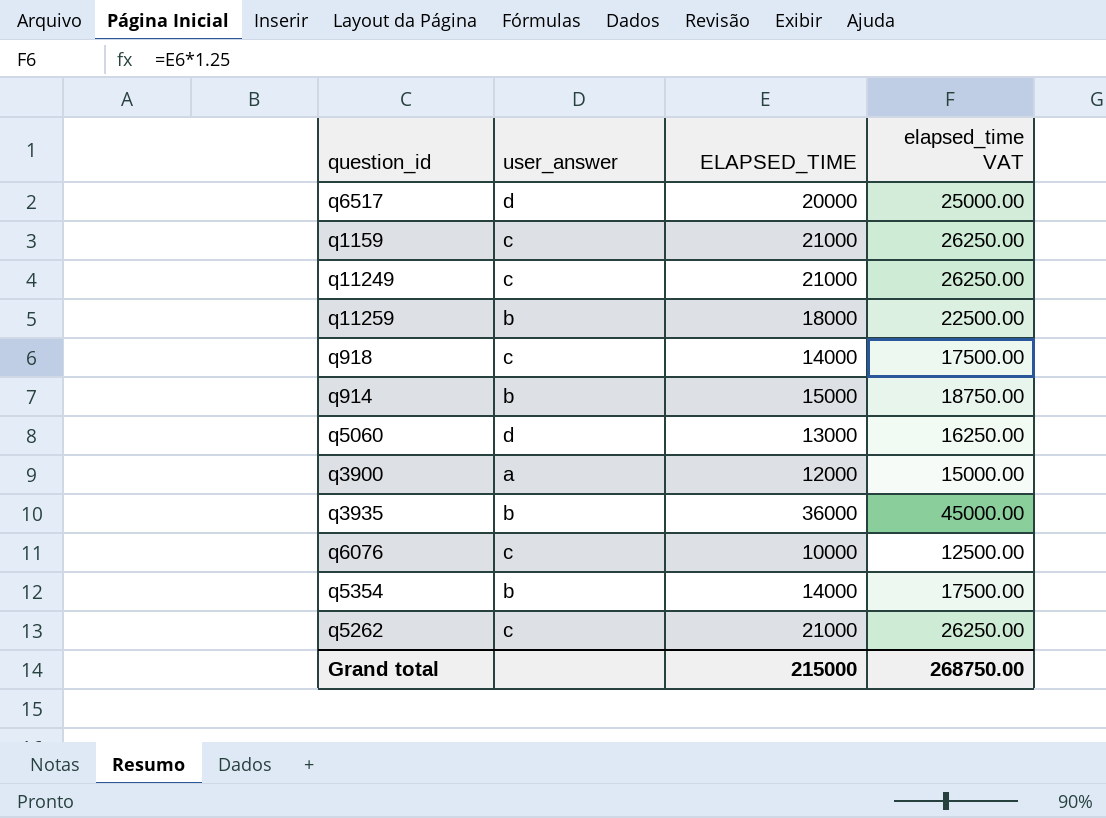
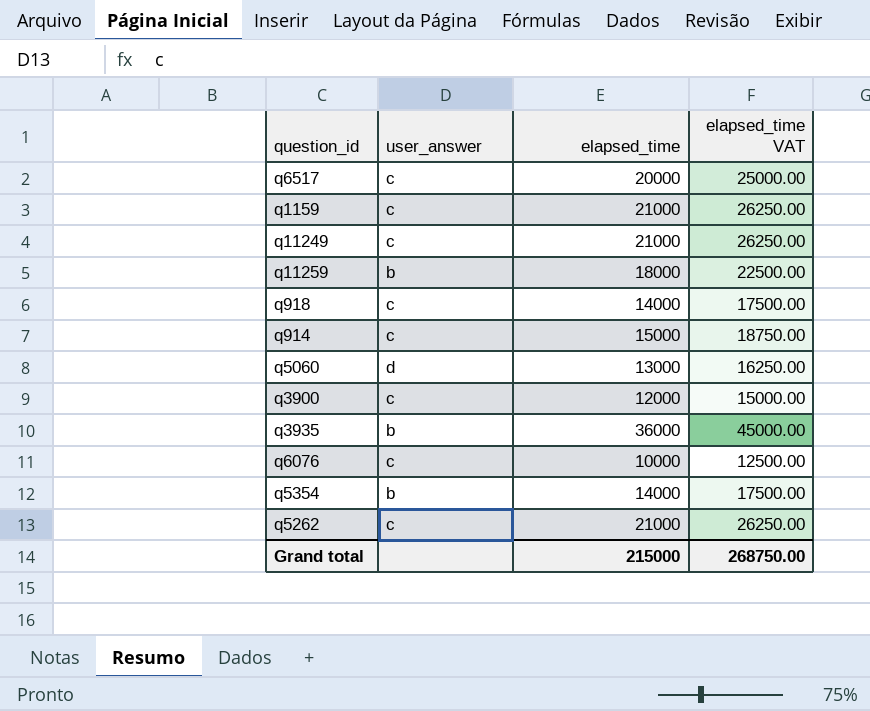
column name: ELAPSED_TIME -> elapsed_time
q6517 | user_answer: d -> c
q914 | user_answer: b -> c
q3900 | user_answer: a -> c

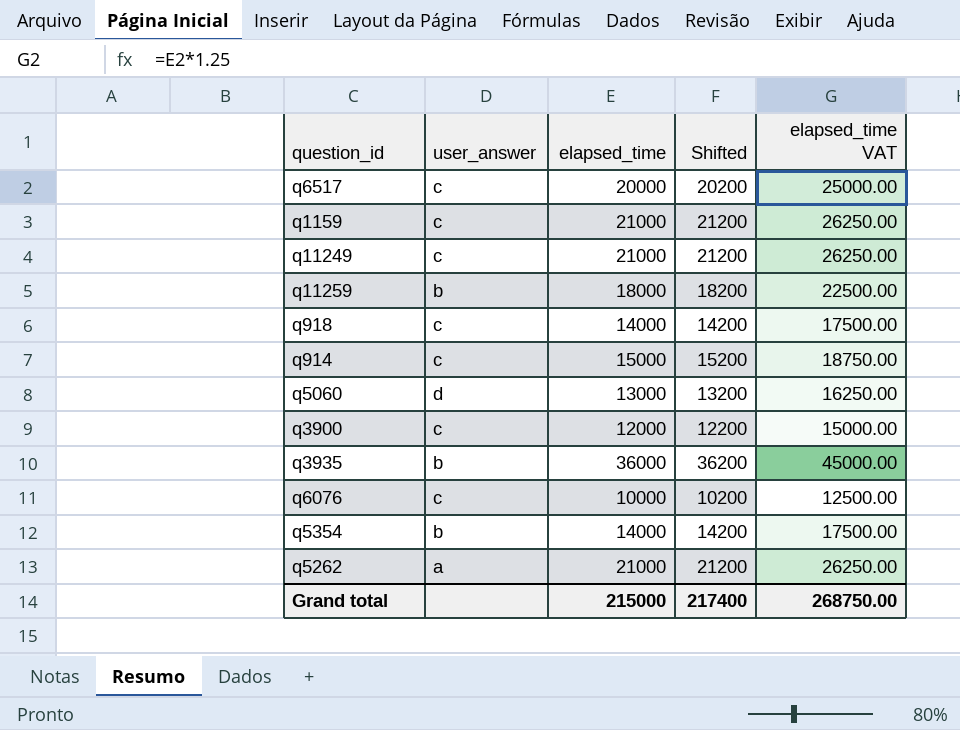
column Shifted | formula: none -> [elapsed_time] + 200
q5262 | user_answer: c -> a

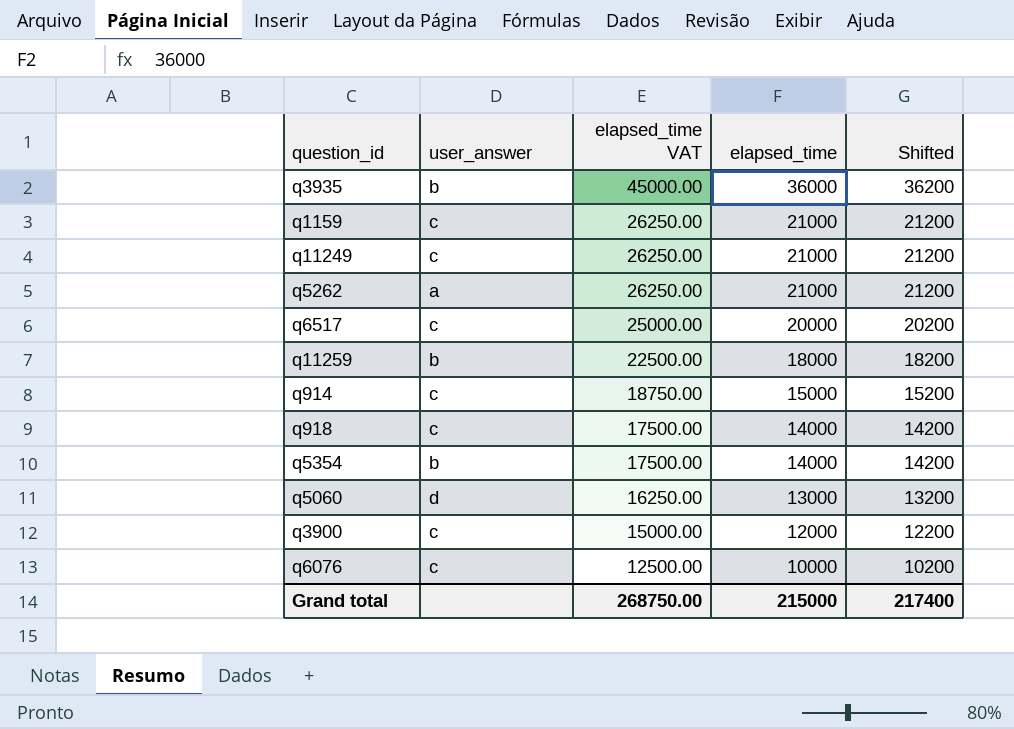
row order: none -> elapsed_time VAT descending
column elapsed_time VAT | position: 5 -> 3

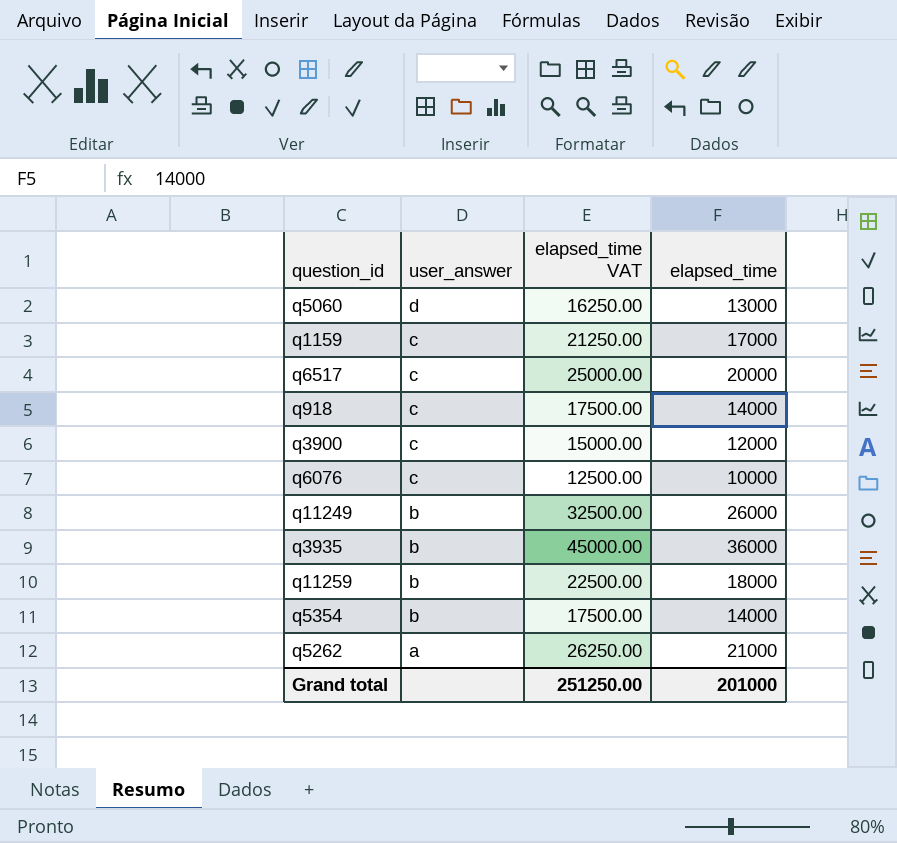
row order: elapsed_time VAT descending -> user_answer descending
column Shifted | formula: [elapsed_time] + 200 -> none
row q914: c | 18750.00 | 15000 | 15200 -> none
q1159 | elapsed_time VAT: 26250.00 -> 21250.00
q1159 | elapsed_time: 21000 -> 17000
q11249 | user_answer: c -> b
q11249 | elapsed_time VAT: 26250.00 -> 32500.00
q11249 | elapsed_time: 21000 -> 26000
Grand total | elapsed_time VAT: 268750.00 -> 251250.00
Grand total | elapsed_time: 215000 -> 201000

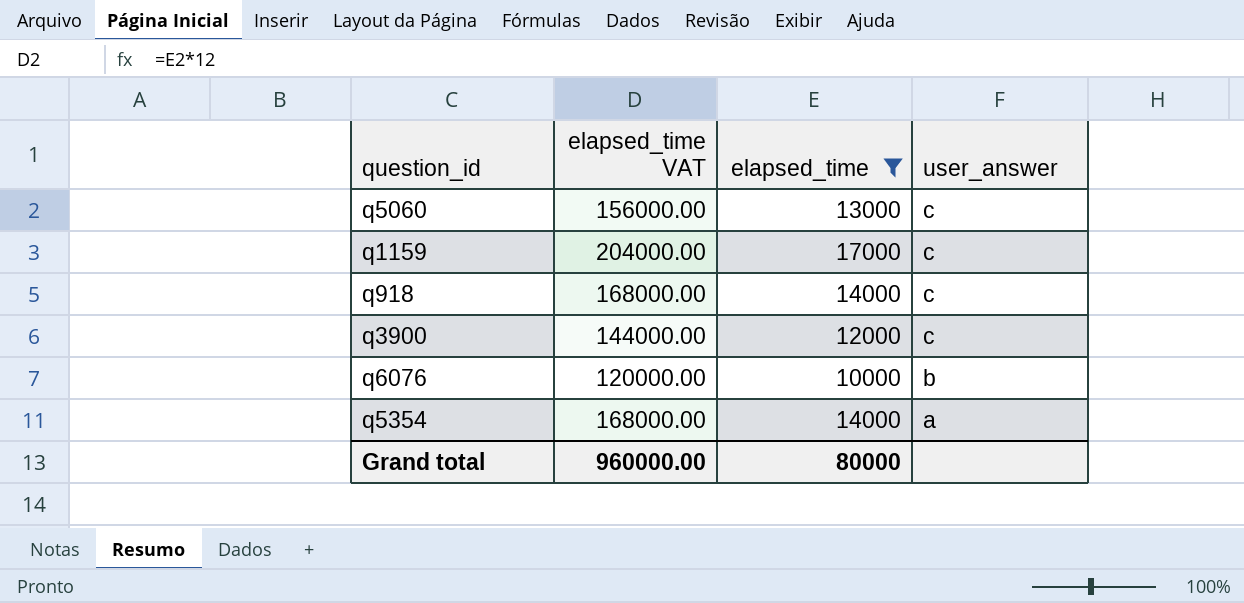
filter: none -> elapsed_time <= 17000
column elapsed_time VAT | formula: [elapsed_time] * 1.25 -> [elapsed_time] * 12
column user_answer | position: 2 -> 4
q5060 | user_answer: d -> c
q6076 | user_answer: c -> b
q5354 | user_answer: b -> a
Grand total | elapsed_time VAT: 251250.00 -> 960000.00
Grand total | elapsed_time: 201000 -> 80000

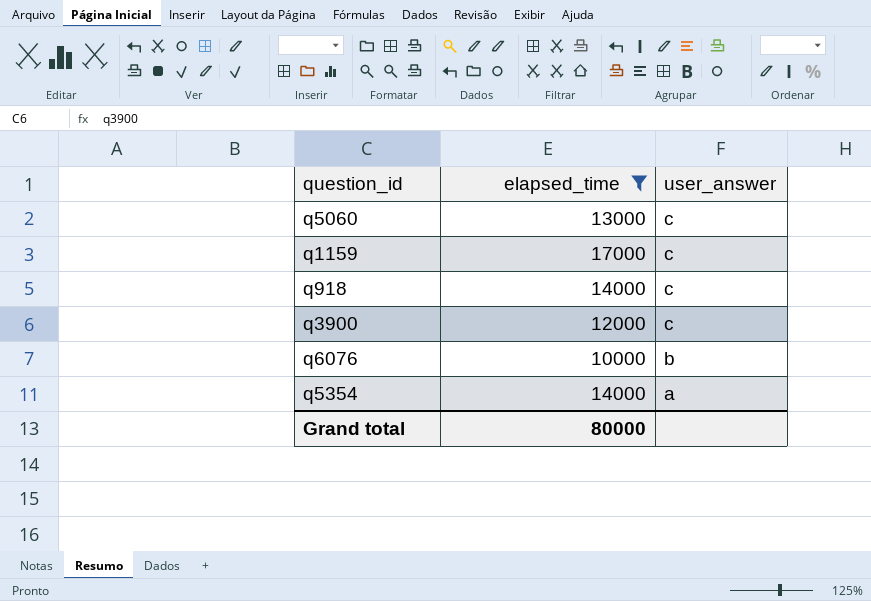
column elapsed_time VAT | formula: [elapsed_time] * 12 -> none

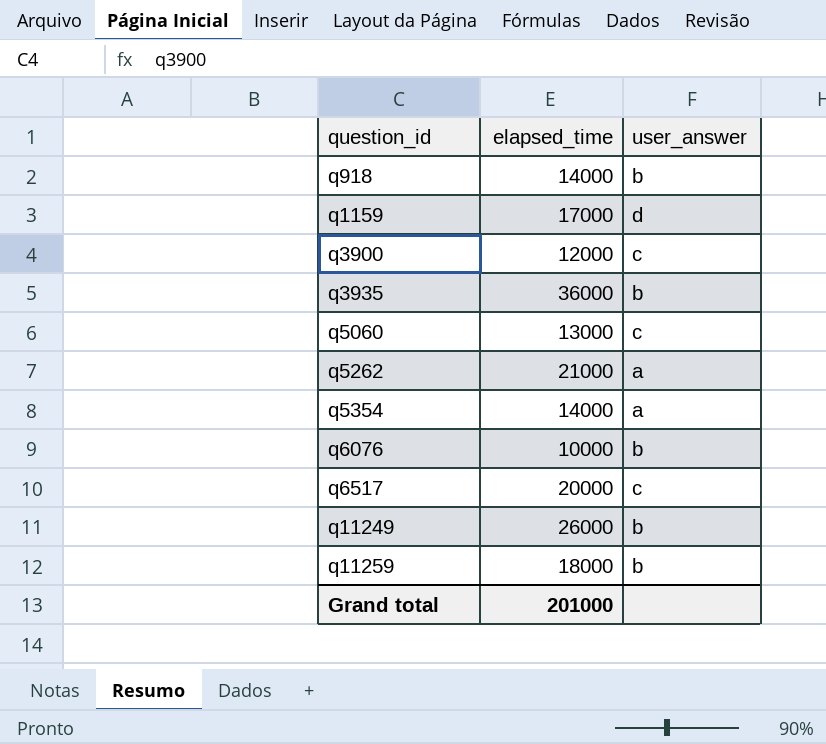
filter: elapsed_time <= 17000 -> none
row order: user_answer descending -> question_id ascending
q918 | user_answer: c -> b
q1159 | user_answer: c -> d
Grand total | elapsed_time: 80000 -> 201000

